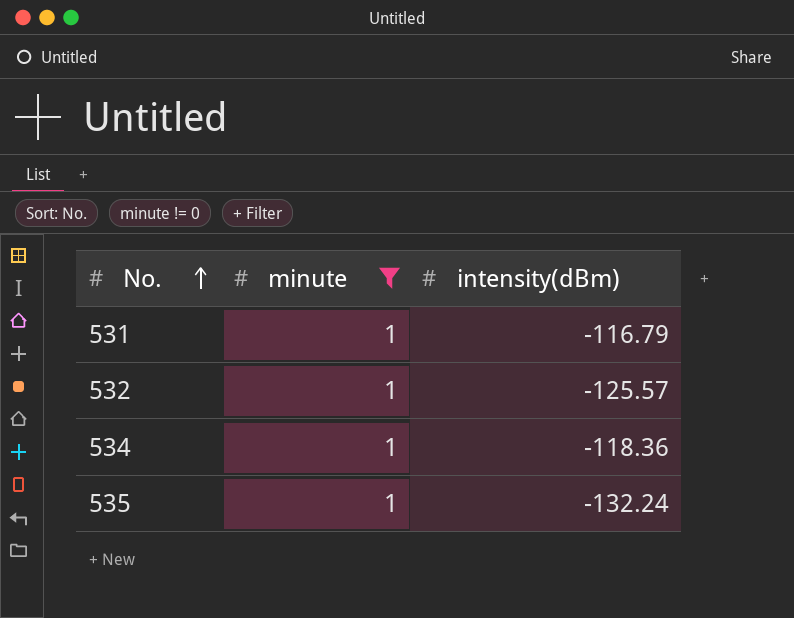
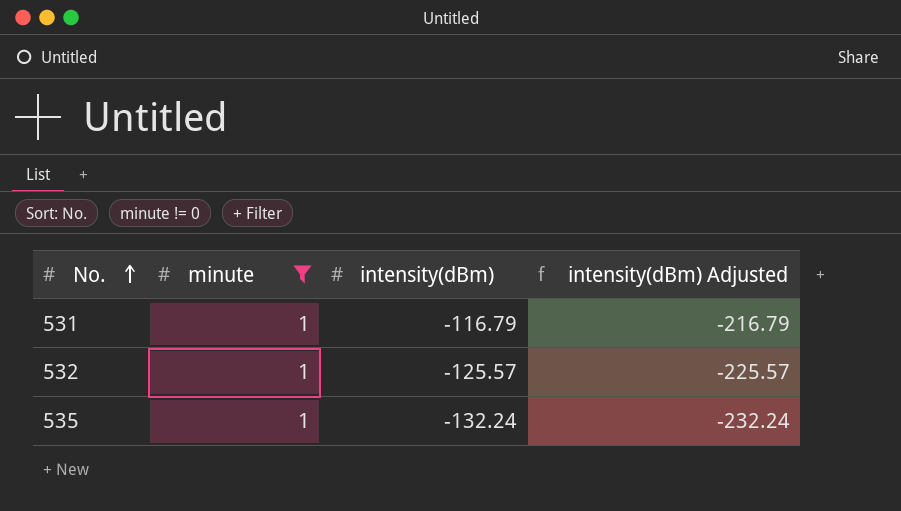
column intensity(dBm) Adjusted | formula: none -> [intensity(dBm)] - 100
row 534: 1 | -118.36 -> none

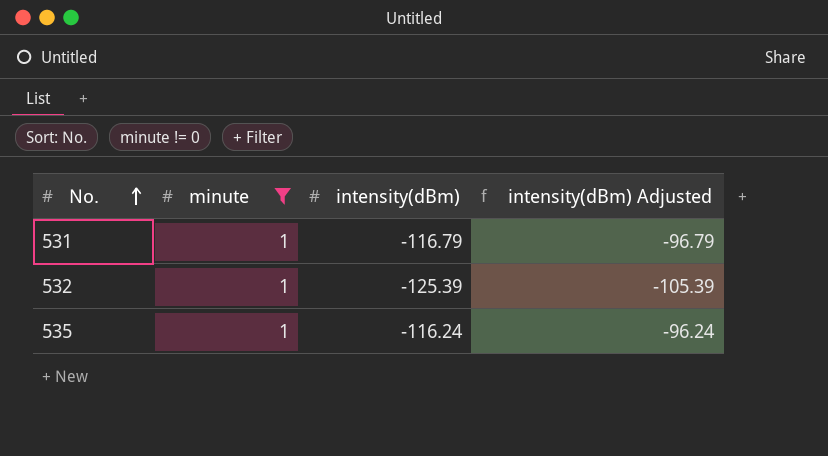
column intensity(dBm) Adjusted | formula: [intensity(dBm)] - 100 -> [intensity(dBm)] + 20
532 | intensity(dBm): -125.57 -> -125.39
535 | intensity(dBm): -132.24 -> -116.24

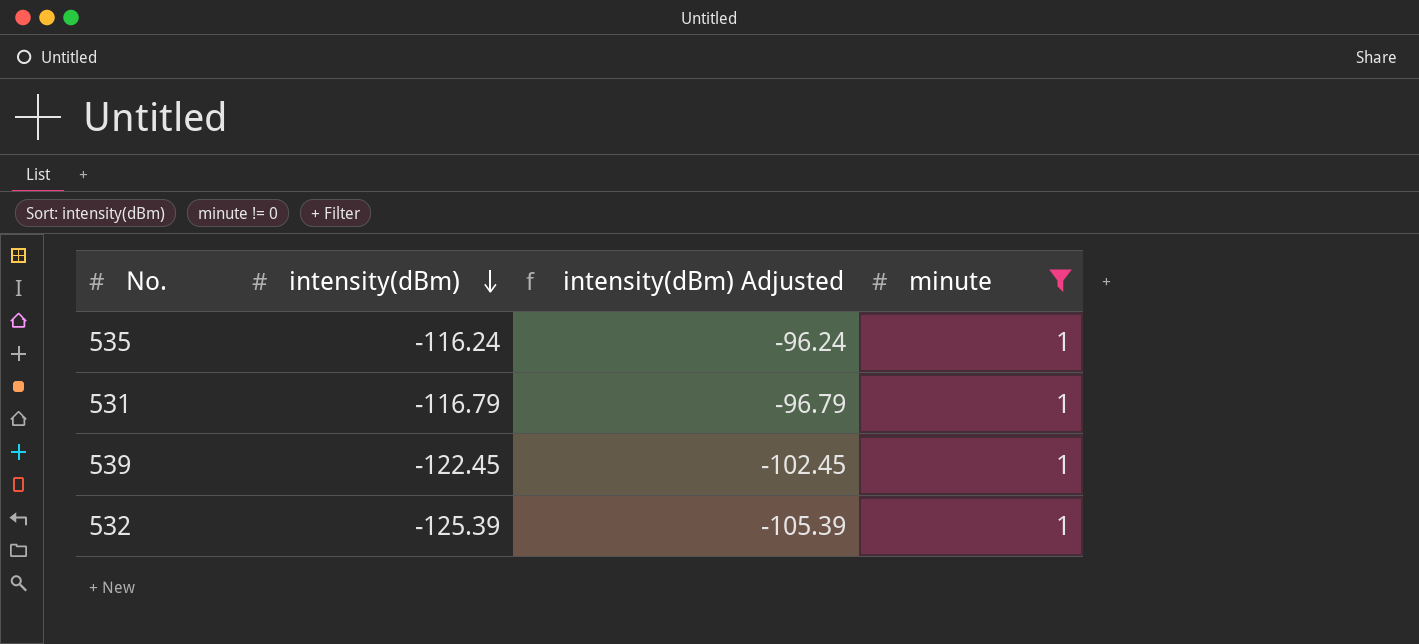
row order: No. ascending -> intensity(dBm) descending
column minute | position: 2 -> 4
row 539: none -> -122.45 | -102.45 | 1

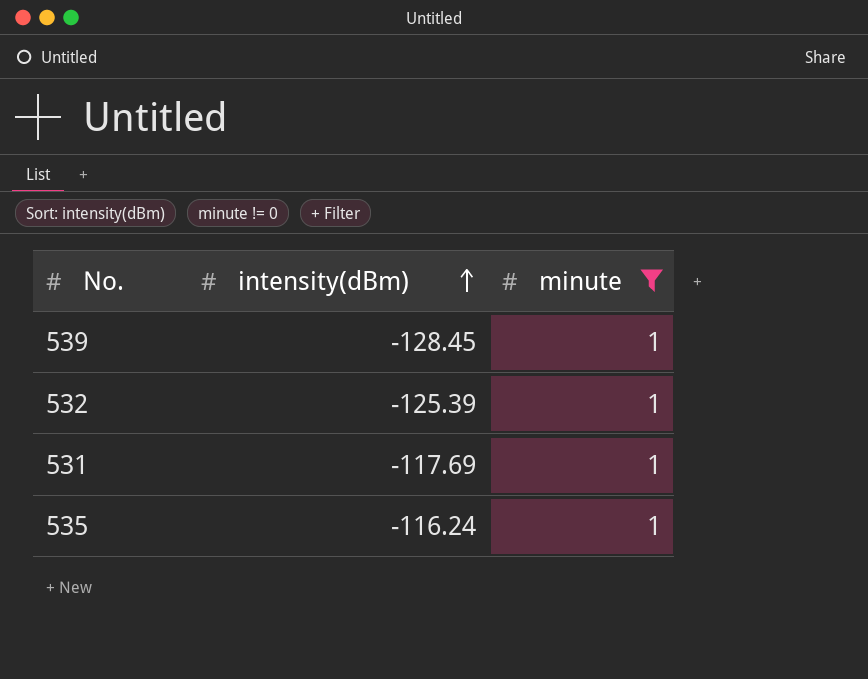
row order: intensity(dBm) descending -> intensity(dBm) ascending
column intensity(dBm) Adjusted | formula: [intensity(dBm)] + 20 -> none
539 | intensity(dBm): -122.45 -> -128.45
531 | intensity(dBm): -116.79 -> -117.69

